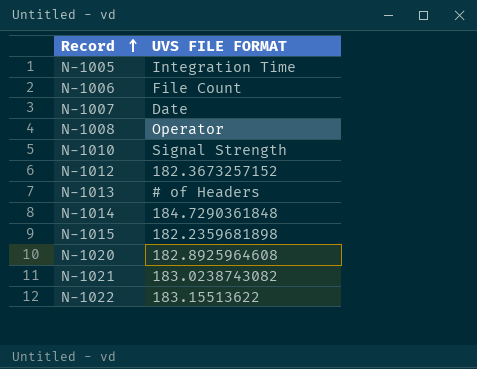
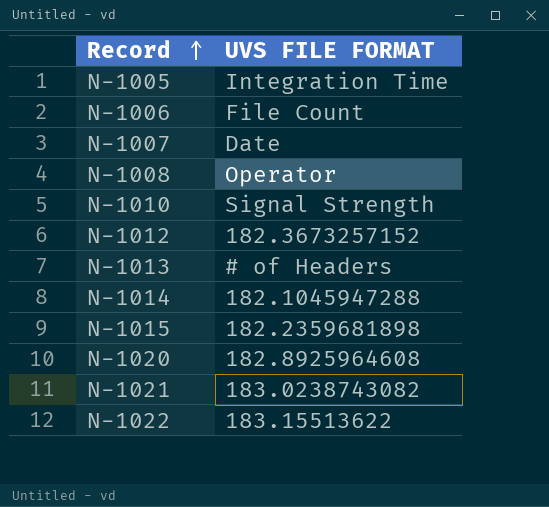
N-1014 | UVS FILE FORMAT: 184.7290361848 -> 182.1045947288

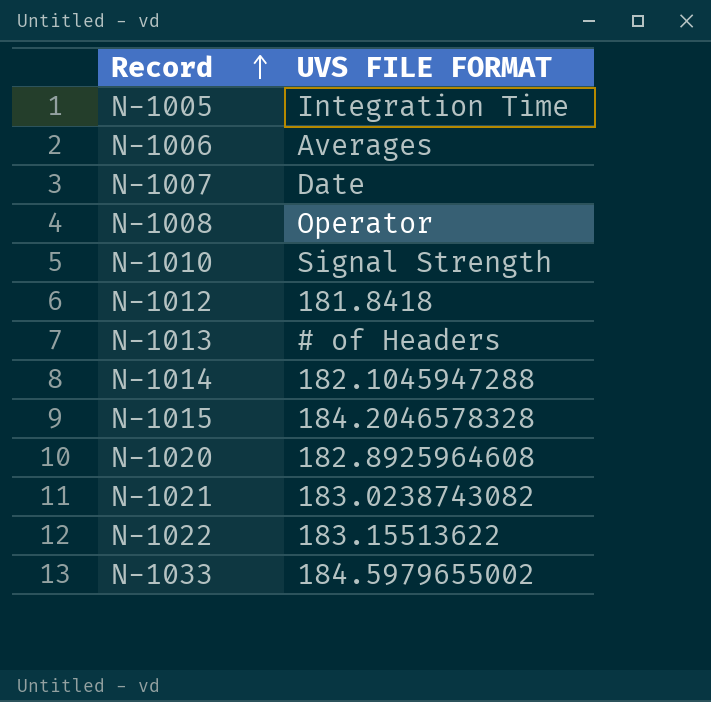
N-1006 | UVS FILE FORMAT: File Count -> Averages
N-1012 | UVS FILE FORMAT: 182.3673257152 -> 181.8418
N-1015 | UVS FILE FORMAT: 182.2359681898 -> 184.2046578328
row N-1033: none -> 184.5979655002

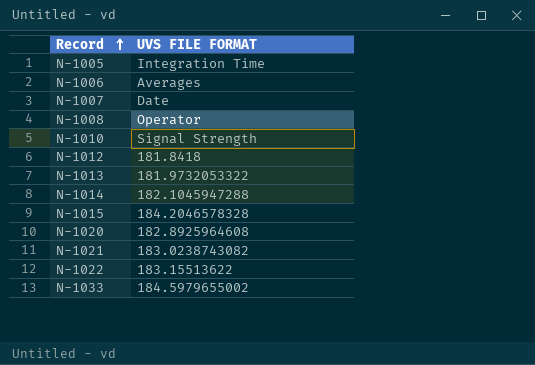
N-1013 | UVS FILE FORMAT: # of Headers -> 181.9732053322

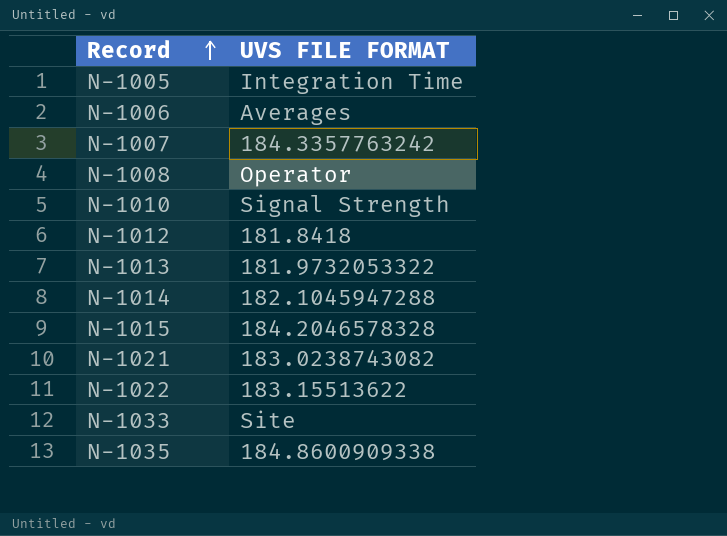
row N-1020: 182.8925964608 -> none
N-1007 | UVS FILE FORMAT: Date -> 184.3357763242
N-1033 | UVS FILE FORMAT: 184.5979655002 -> Site
row N-1035: none -> 184.8600909338

